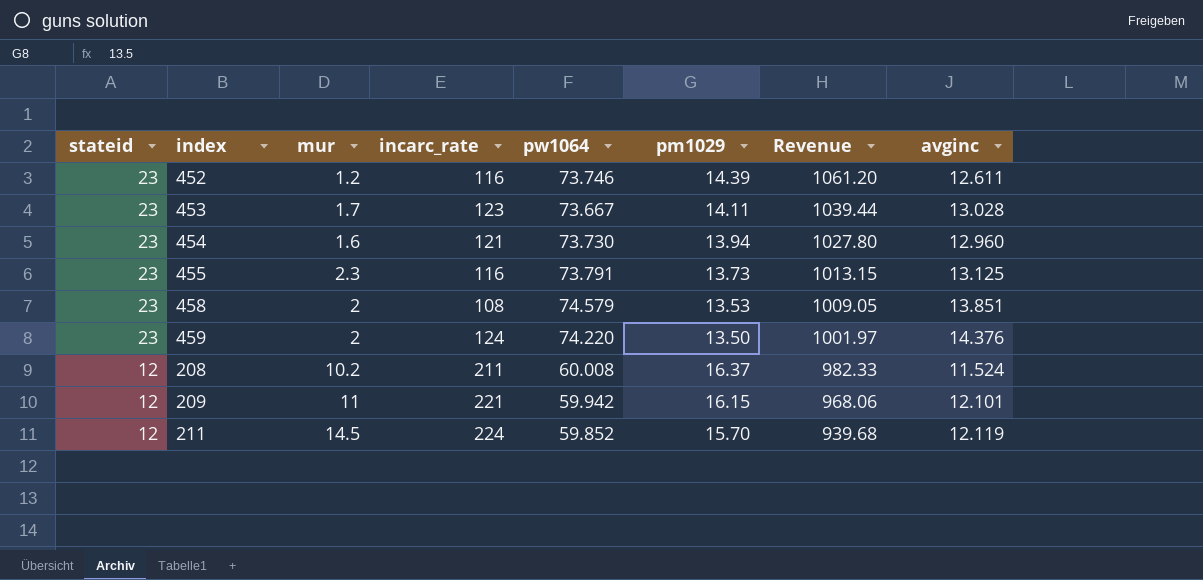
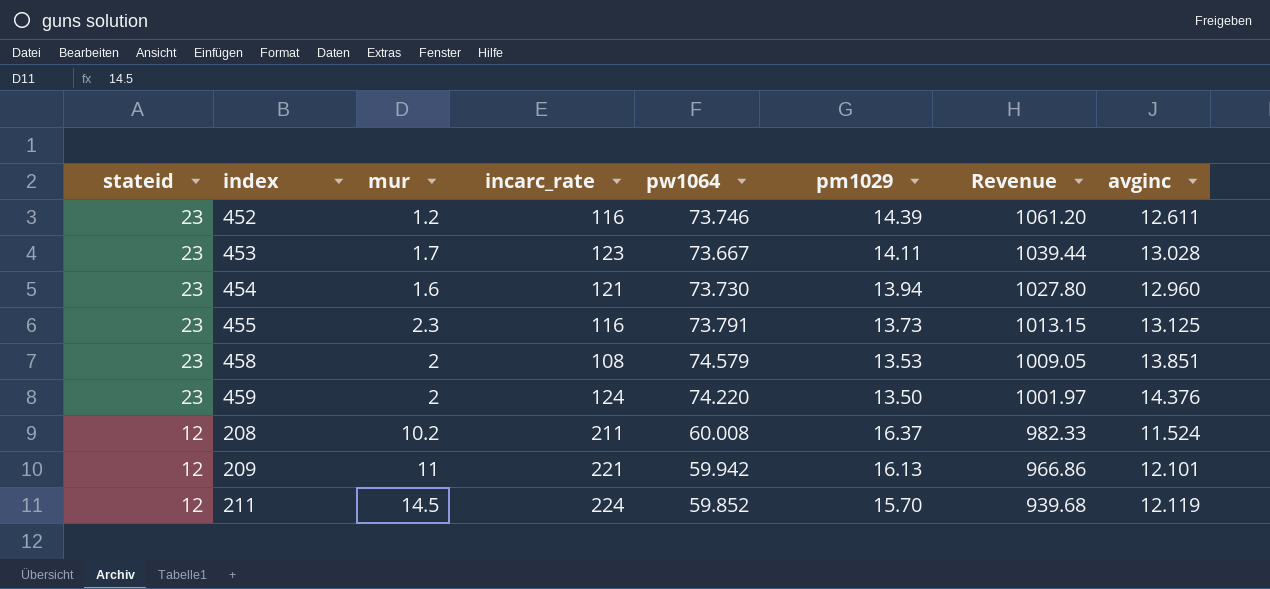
209 | pm1029: 16.15 -> 16.13
209 | Revenue: 968.06 -> 966.86

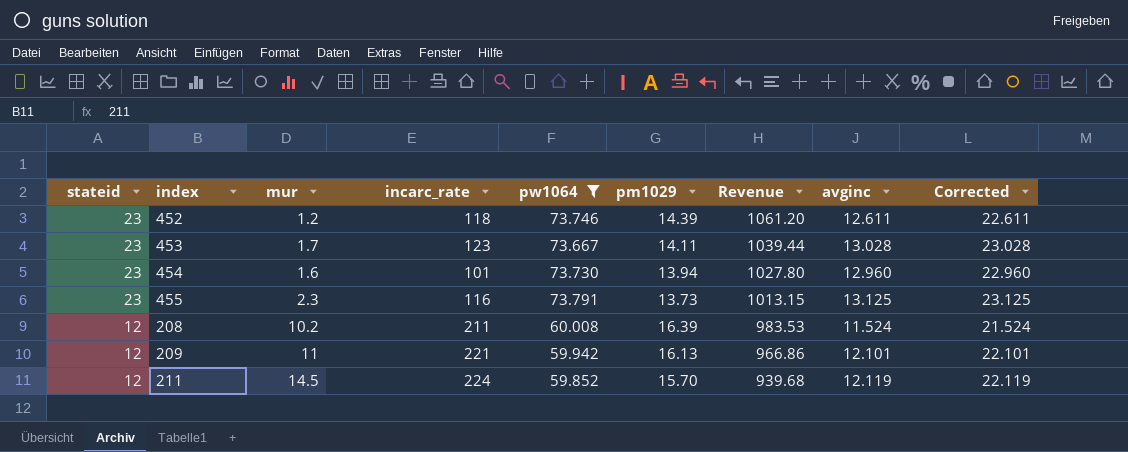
filter: none -> pw1064 <= 73.791
column Corrected | formula: none -> [avginc] + 10
452 | incarc_rate: 116 -> 118
454 | incarc_rate: 121 -> 101
208 | pm1029: 16.37 -> 16.39
208 | Revenue: 982.33 -> 983.53

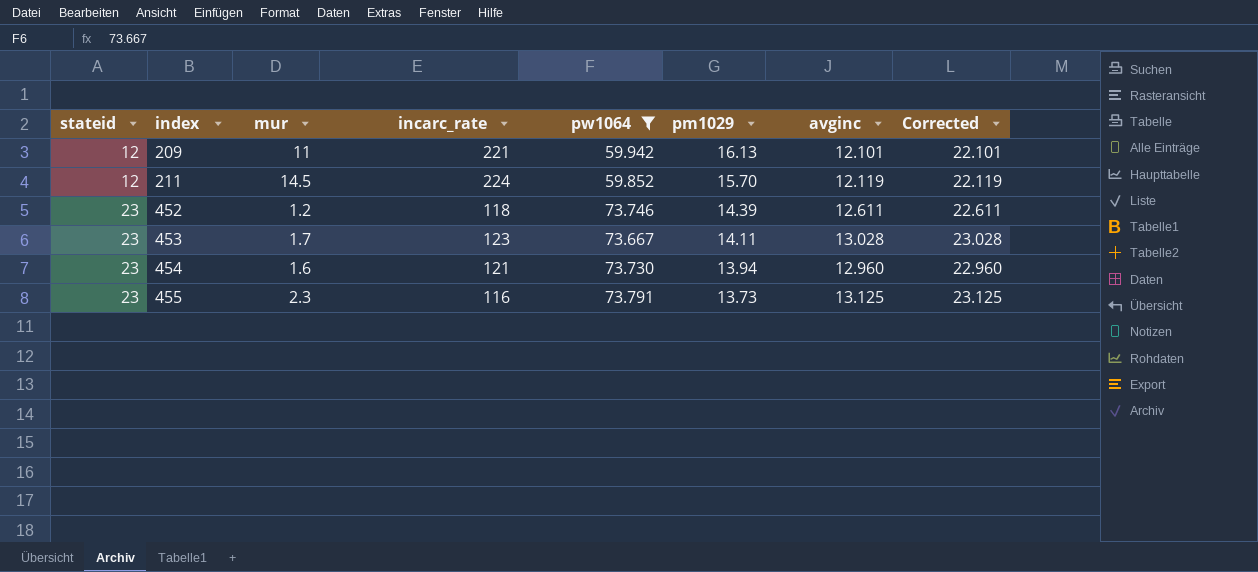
row order: stateid descending -> stateid ascending
column Revenue | formula: [pw1064] * [pm1029] -> none
row 208: 12 | 10.2 | 211 | 60.008 | 16.39 | 983.53 | 11.524 | 21.524 -> none
454 | incarc_rate: 101 -> 121

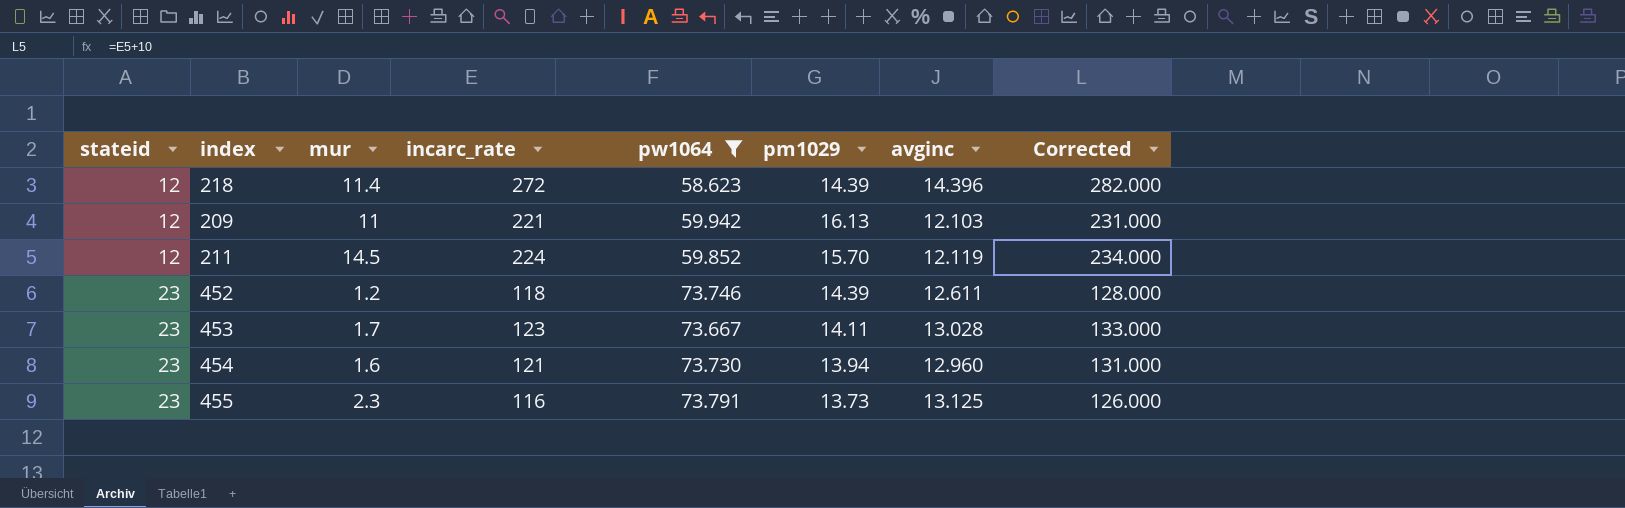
column Corrected | formula: [avginc] + 10 -> [incarc_rate] + 10
row 218: none -> 12 | 11.4 | 272 | 58.623 | 14.39 | 14.396 | 282.000
209 | avginc: 12.101 -> 12.103

